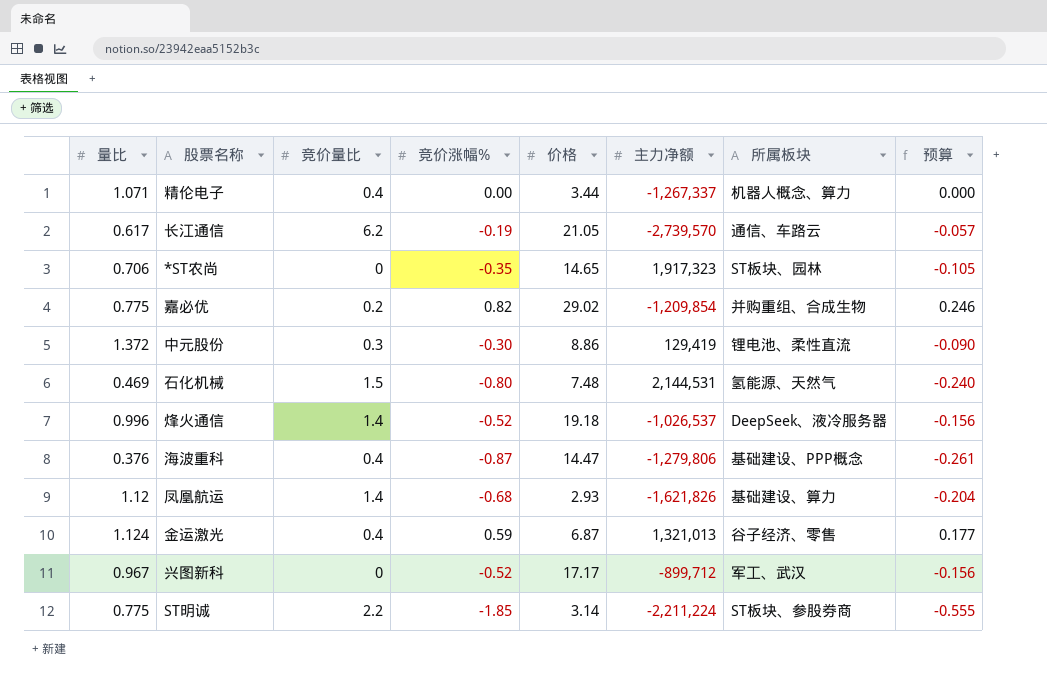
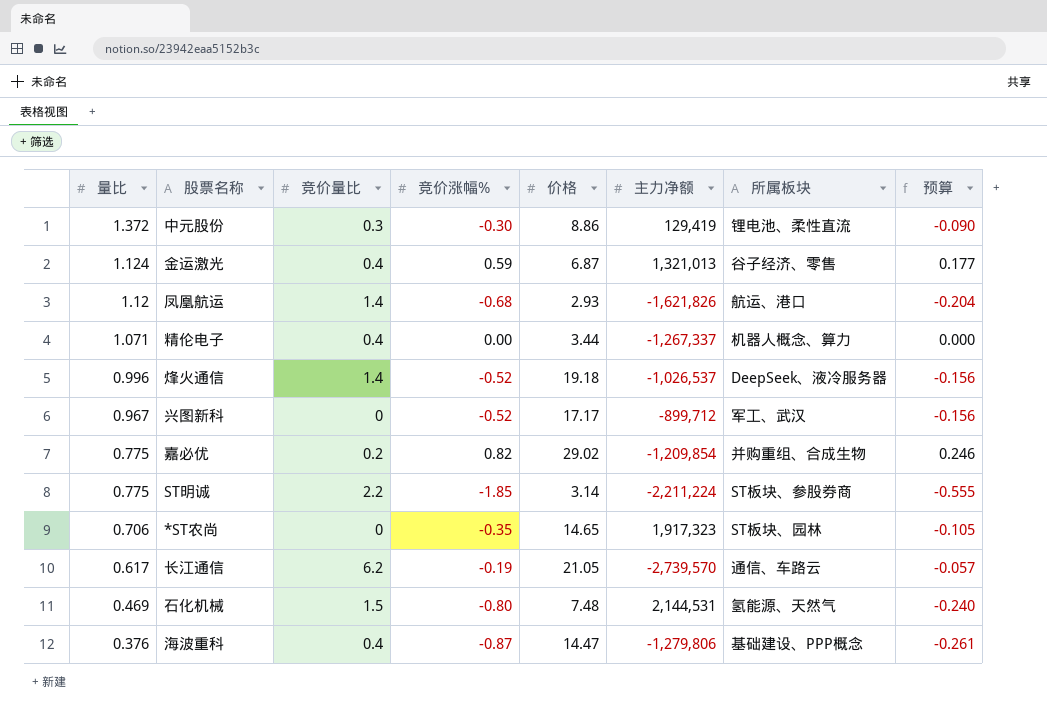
row order: none -> 量比 descending
凤凰航运 | 所属板块: 基础建设、算力 -> 航运、港口

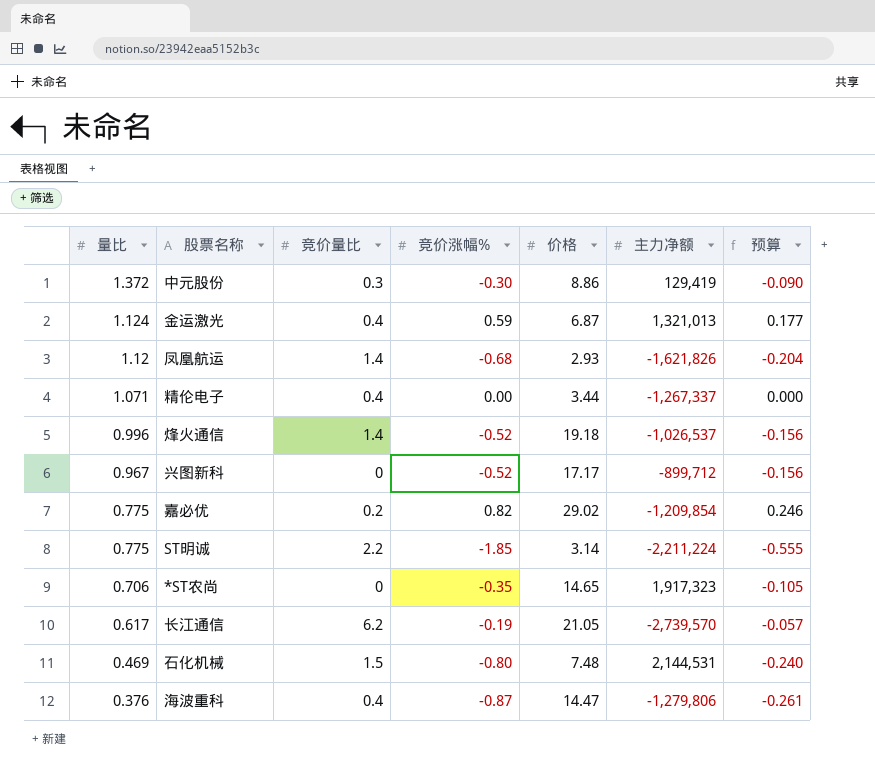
column 所属板块 | position: 7 -> none

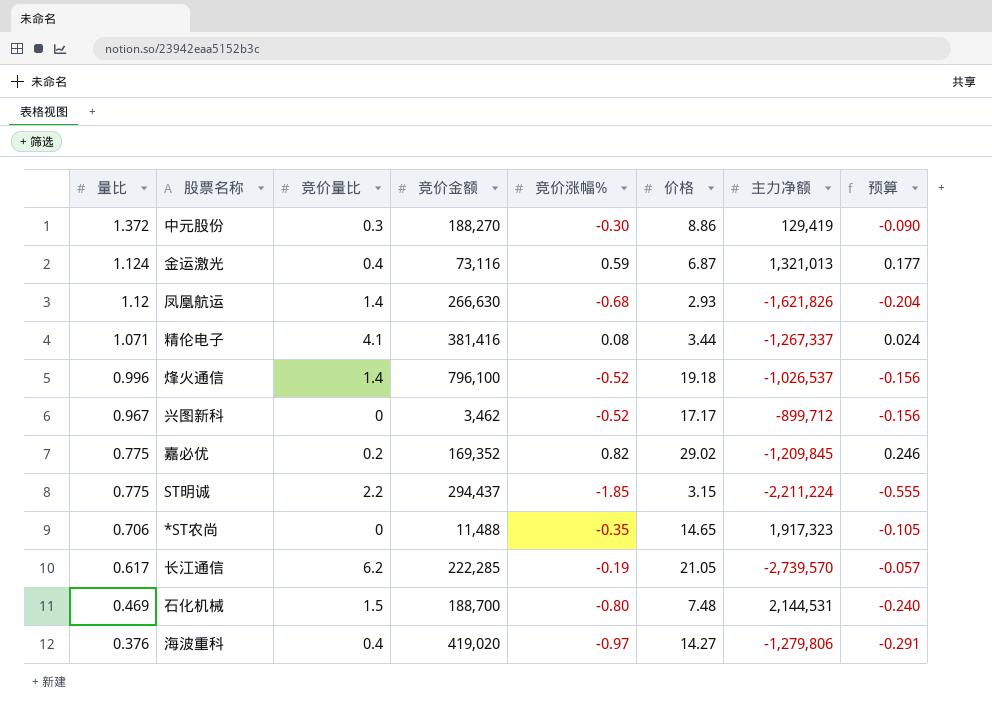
column 竞价金额 | position: none -> 4
精伦电子 | 竞价量比: 0.4 -> 4.1
精伦电子 | 竞价涨幅%: 0.00 -> 0.08
精伦电子 | 预算: 0.000 -> 0.024
嘉必优 | 主力净额: -1,209,854 -> -1,209,845
ST明诚 | 价格: 3.14 -> 3.15
海波重科 | 竞价涨幅%: -0.87 -> -0.97
海波重科 | 价格: 14.47 -> 14.27
海波重科 | 预算: -0.261 -> -0.291

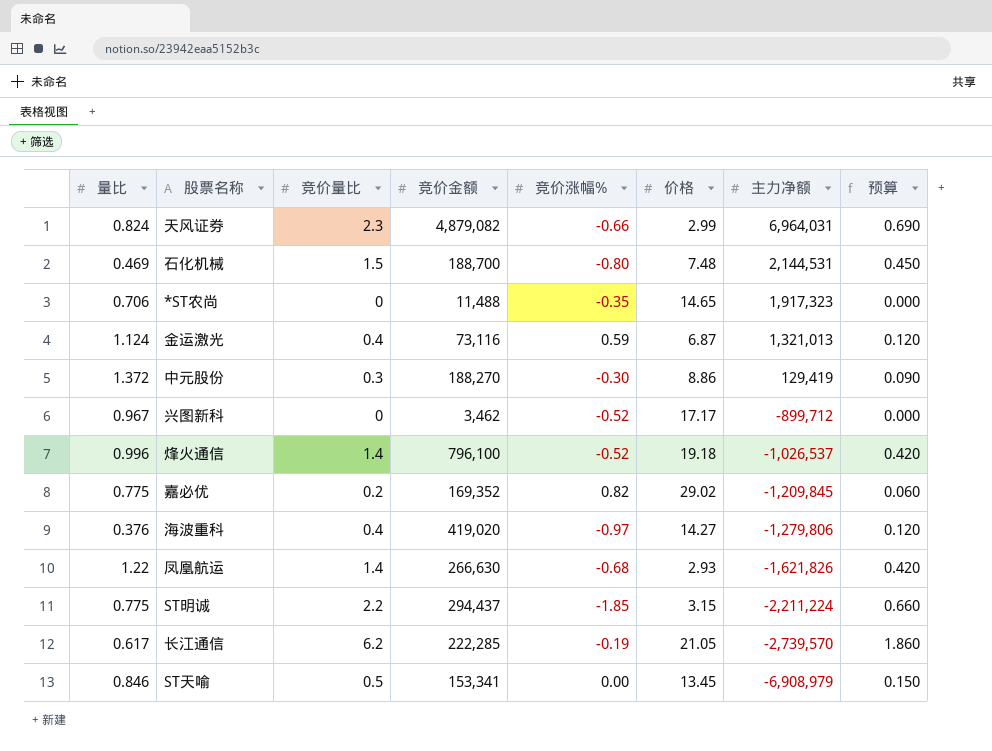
row order: 量比 descending -> 主力净额 descending
column 预算 | formula: [竞价涨幅%] * 0.3 -> [竞价量比] * 0.3
row 精伦电子: 1.071 | 4.1 | 381,416 | 0.08 | 3.44 | -1,267,337 | 0.024 -> none
row 天风证券: none -> 0.824 | 2.3 | 4,879,082 | -0.66 | 2.99 | 6,964,031 | 0.690
凤凰航运 | 量比: 1.12 -> 1.22
row ST天喻: none -> 0.846 | 0.5 | 153,341 | 0.00 | 13.45 | -6,908,979 | 0.150

